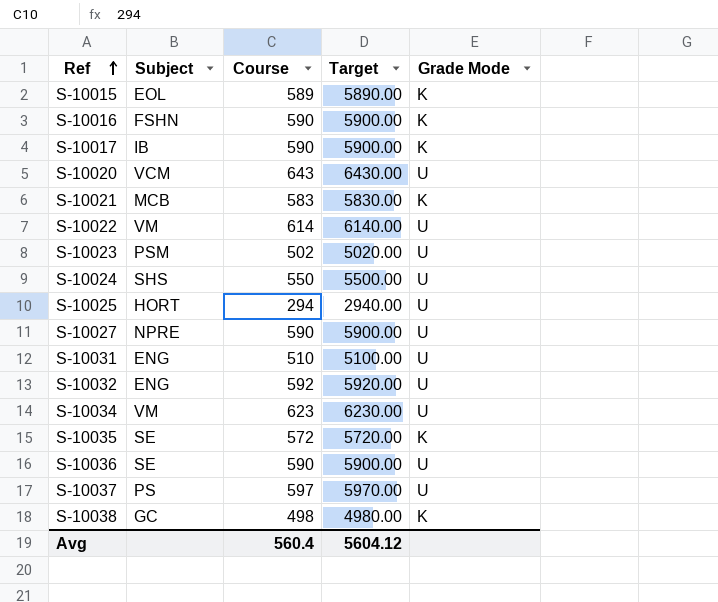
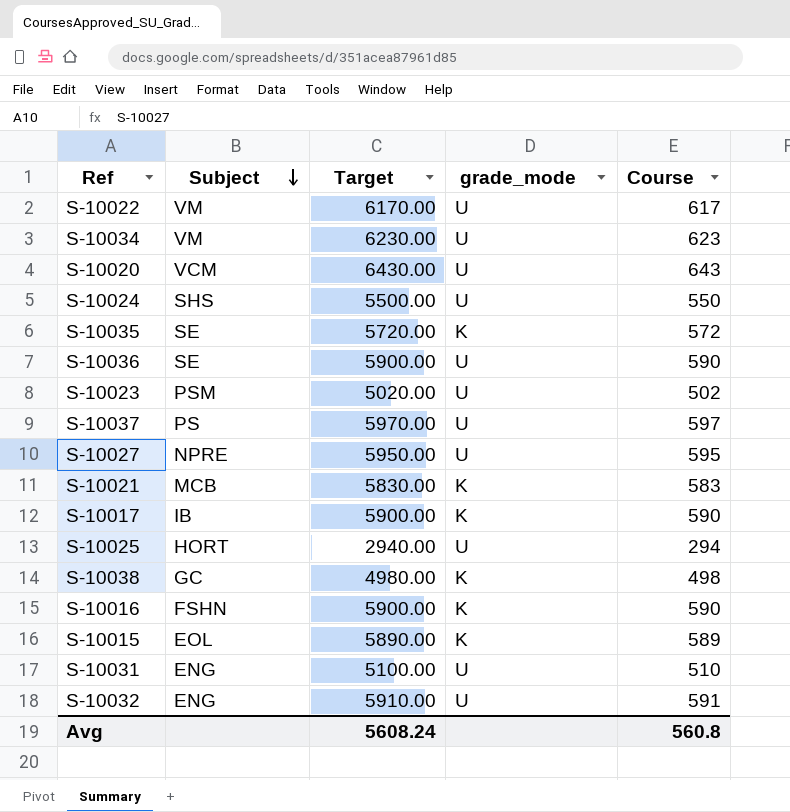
row order: Ref ascending -> Subject descending
column name: Grade Mode -> grade_mode
column Course | position: 3 -> 5
S-10022 | Target: 6140.00 -> 6170.00
S-10022 | Course: 614 -> 617
S-10027 | Target: 5900.00 -> 5950.00
S-10027 | Course: 590 -> 595
S-10032 | Target: 5920.00 -> 5910.00
S-10032 | Course: 592 -> 591
Avg | Target: 5604.12 -> 5608.24
Avg | Course: 560.4 -> 560.8

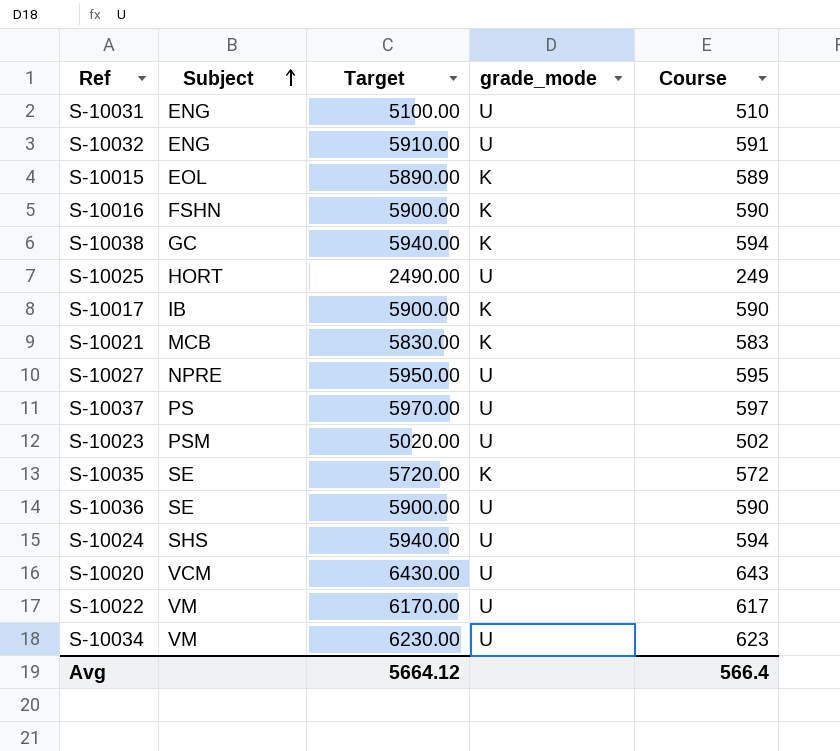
row order: Subject descending -> Subject ascending
S-10038 | Target: 4980.00 -> 5940.00
S-10038 | Course: 498 -> 594
S-10025 | Target: 2940.00 -> 2490.00
S-10025 | Course: 294 -> 249
S-10024 | Target: 5500.00 -> 5940.00
S-10024 | Course: 550 -> 594
Avg | Target: 5608.24 -> 5664.12
Avg | Course: 560.8 -> 566.4

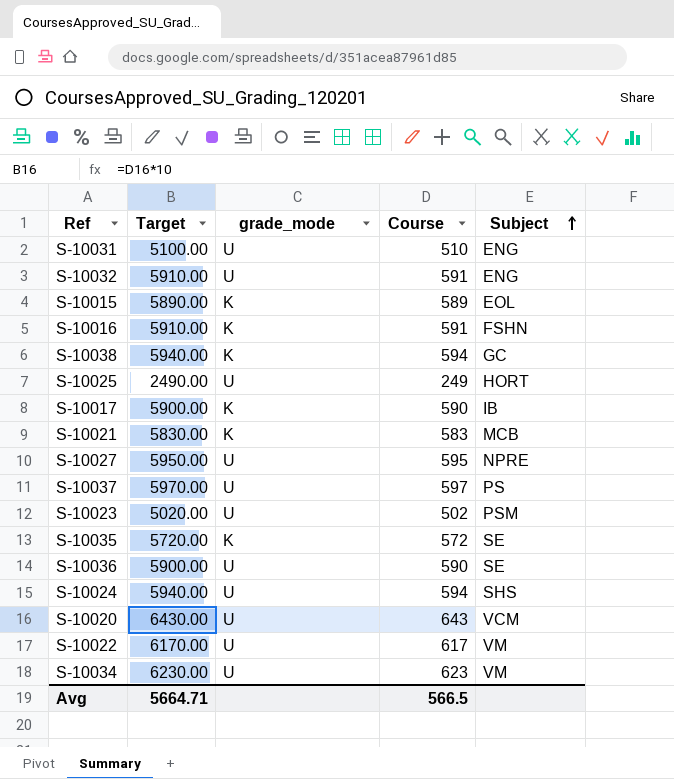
column Subject | position: 2 -> 5
S-10016 | Target: 5900.00 -> 5910.00
S-10016 | Course: 590 -> 591
Avg | Target: 5664.12 -> 5664.71
Avg | Course: 566.4 -> 566.5

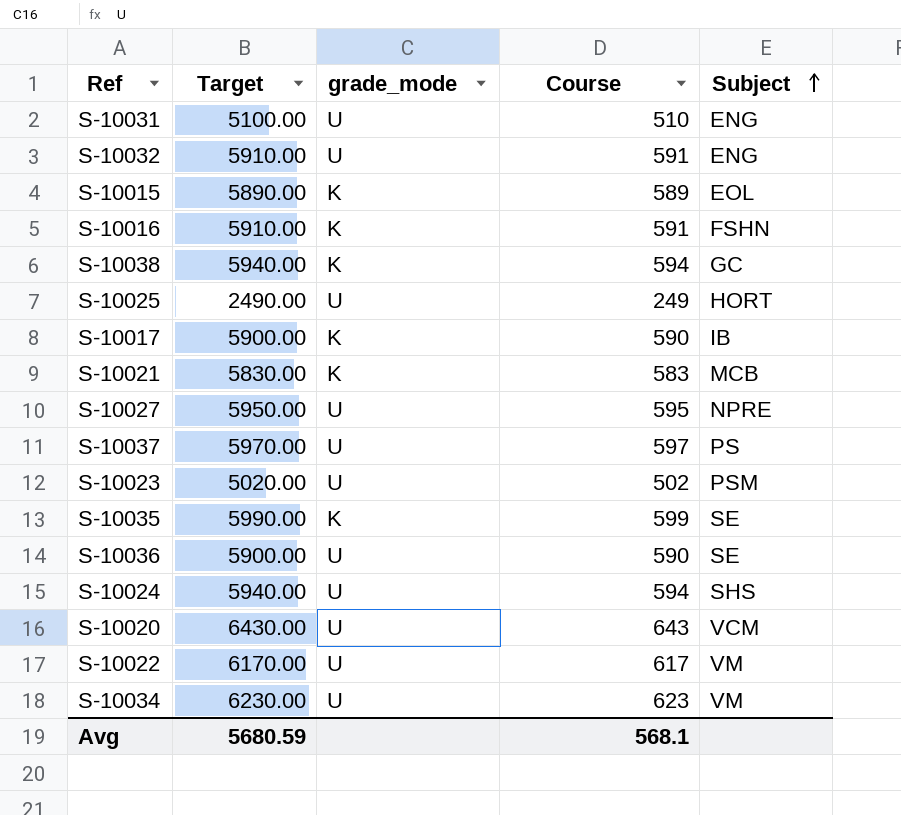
S-10035 | Target: 5720.00 -> 5990.00
S-10035 | Course: 572 -> 599
Avg | Target: 5664.71 -> 5680.59
Avg | Course: 566.5 -> 568.1

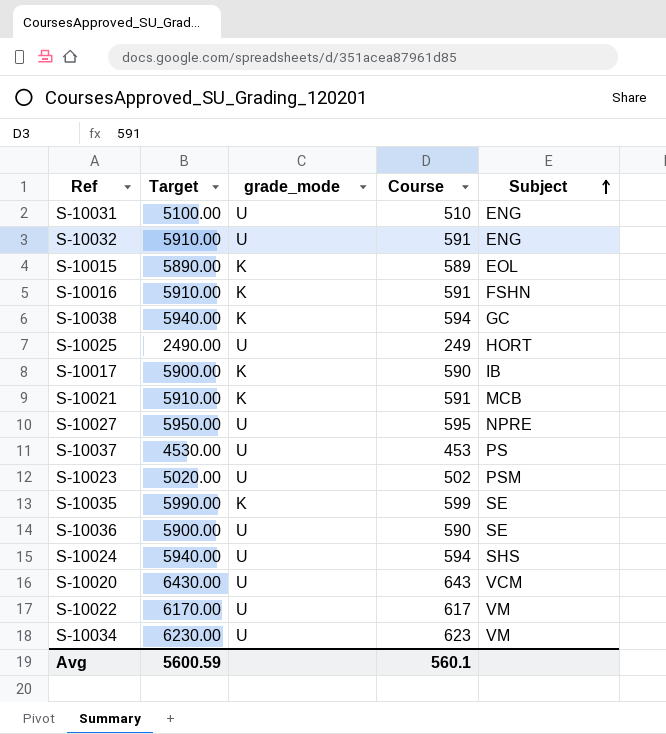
S-10021 | Target: 5830.00 -> 5910.00
S-10021 | Course: 583 -> 591
S-10037 | Target: 5970.00 -> 4530.00
S-10037 | Course: 597 -> 453
Avg | Target: 5680.59 -> 5600.59
Avg | Course: 568.1 -> 560.1

